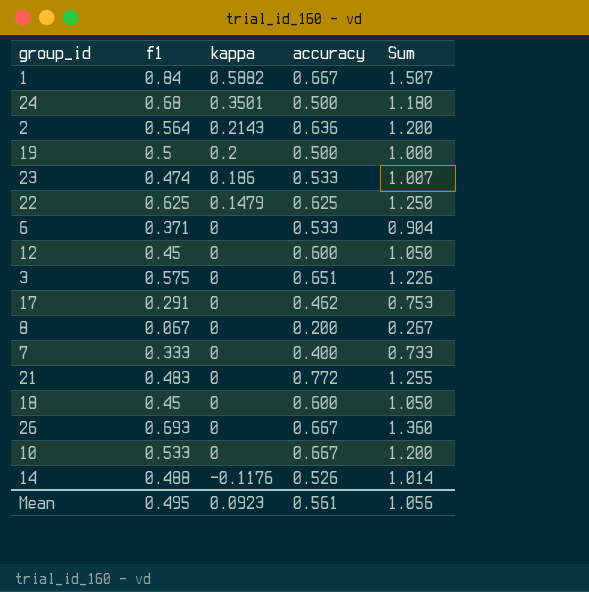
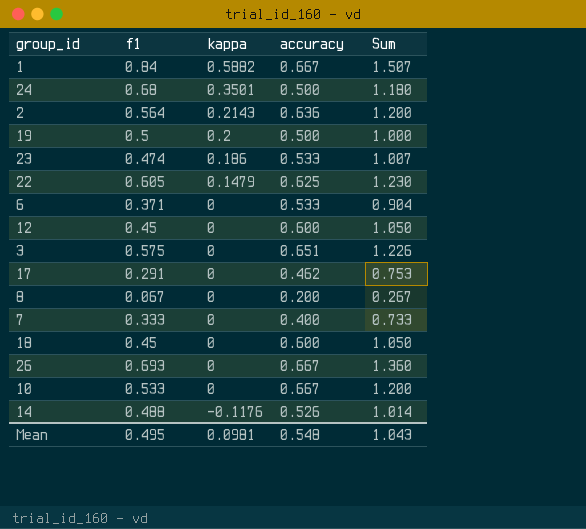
row 21: 0.483 | 0 | 0.772 | 1.255 -> none
22 | f1: 0.625 -> 0.605
22 | Sum: 1.250 -> 1.230
Mean | kappa: 0.0923 -> 0.0981
Mean | accuracy: 0.561 -> 0.548
Mean | Sum: 1.056 -> 1.043

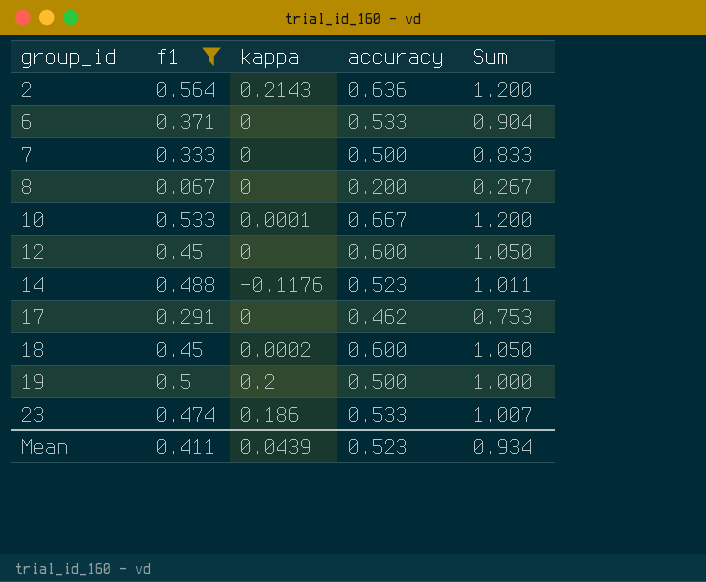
filter: none -> f1 <= 0.564
row order: kappa descending -> group_id ascending
7 | accuracy: 0.400 -> 0.500
7 | Sum: 0.733 -> 0.833
10 | kappa: 0 -> 0.0001
14 | accuracy: 0.526 -> 0.523
14 | Sum: 1.014 -> 1.011
18 | kappa: 0 -> 0.0002
Mean | f1: 0.495 -> 0.411
Mean | kappa: 0.0981 -> 0.0439
Mean | accuracy: 0.548 -> 0.523
Mean | Sum: 1.043 -> 0.934

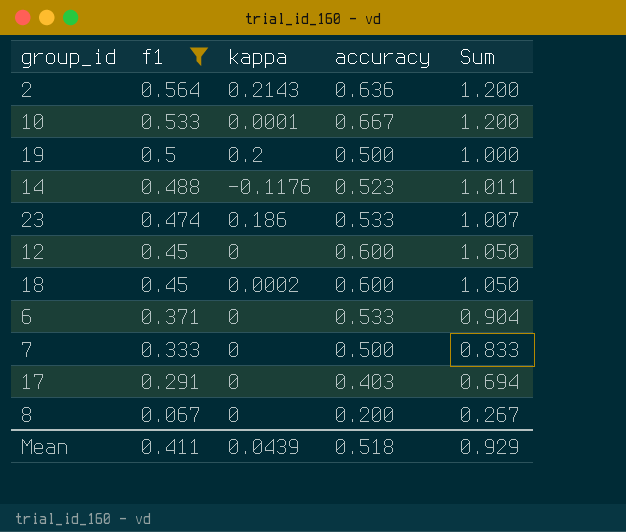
row order: group_id ascending -> f1 descending
17 | accuracy: 0.462 -> 0.403
17 | Sum: 0.753 -> 0.694
Mean | accuracy: 0.523 -> 0.518
Mean | Sum: 0.934 -> 0.929

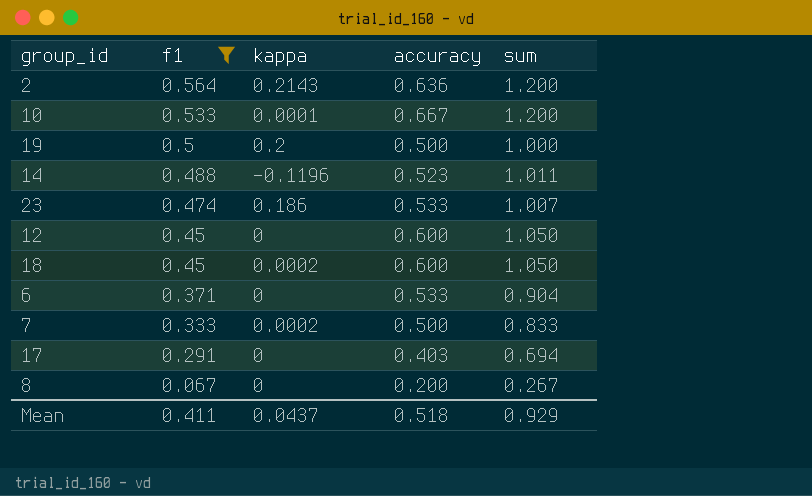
column name: Sum -> sum
14 | kappa: -0.1176 -> -0.1196
7 | kappa: 0 -> 0.0002
Mean | kappa: 0.0439 -> 0.0437

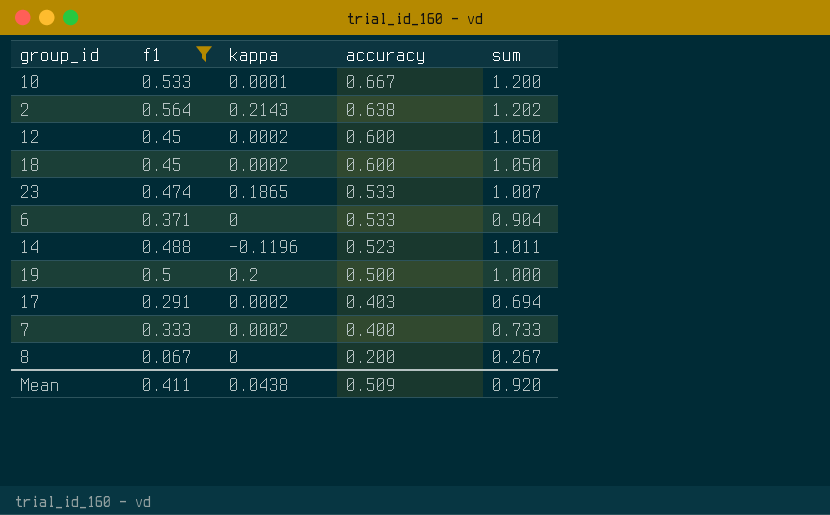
row order: f1 descending -> accuracy descending
2 | accuracy: 0.636 -> 0.638
2 | sum: 1.200 -> 1.202
12 | kappa: 0 -> 0.0002
23 | kappa: 0.186 -> 0.1865
17 | kappa: 0 -> 0.0002
7 | accuracy: 0.500 -> 0.400
7 | sum: 0.833 -> 0.733
Mean | kappa: 0.0437 -> 0.0438
Mean | accuracy: 0.518 -> 0.509
Mean | sum: 0.929 -> 0.920

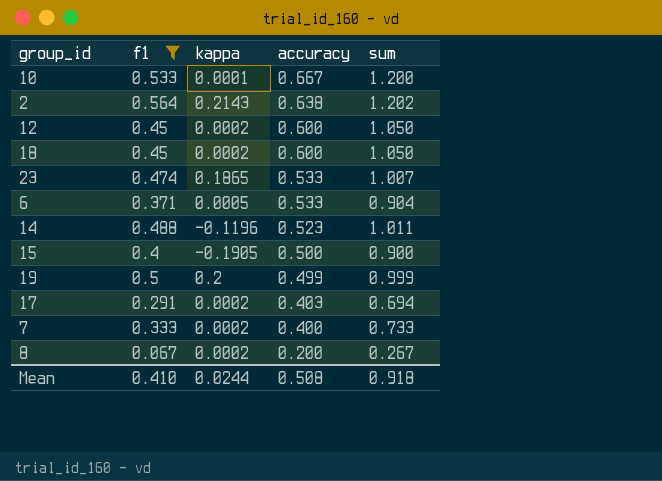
6 | kappa: 0 -> 0.0005
row 15: none -> 0.4 | -0.1905 | 0.500 | 0.900
19 | accuracy: 0.500 -> 0.499
19 | sum: 1.000 -> 0.999
8 | kappa: 0 -> 0.0002
Mean | f1: 0.411 -> 0.410
Mean | kappa: 0.0438 -> 0.0244
Mean | accuracy: 0.509 -> 0.508
Mean | sum: 0.920 -> 0.918

